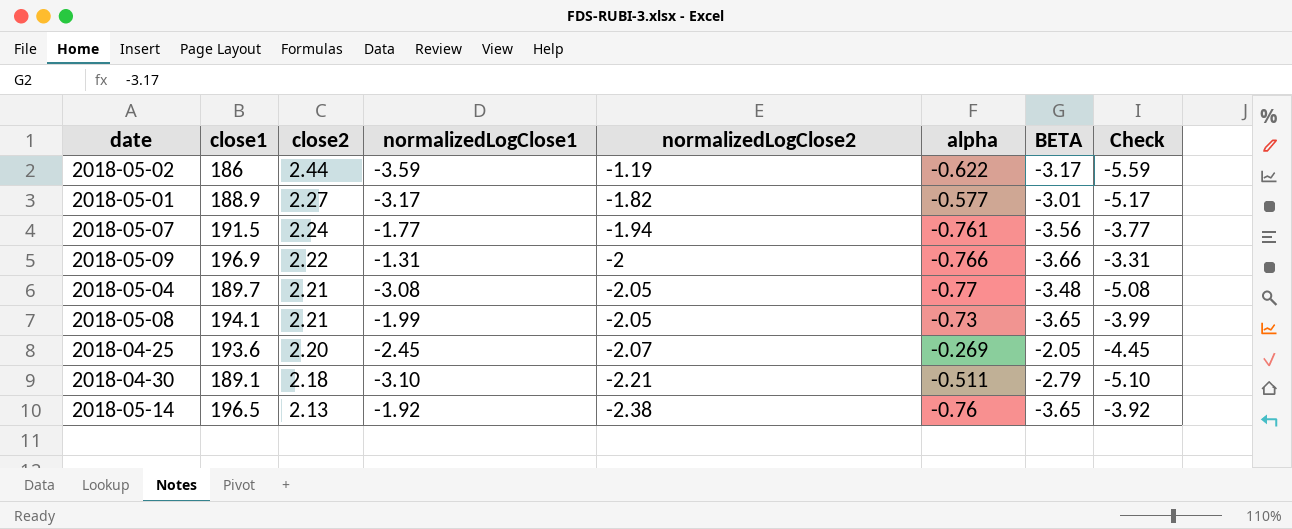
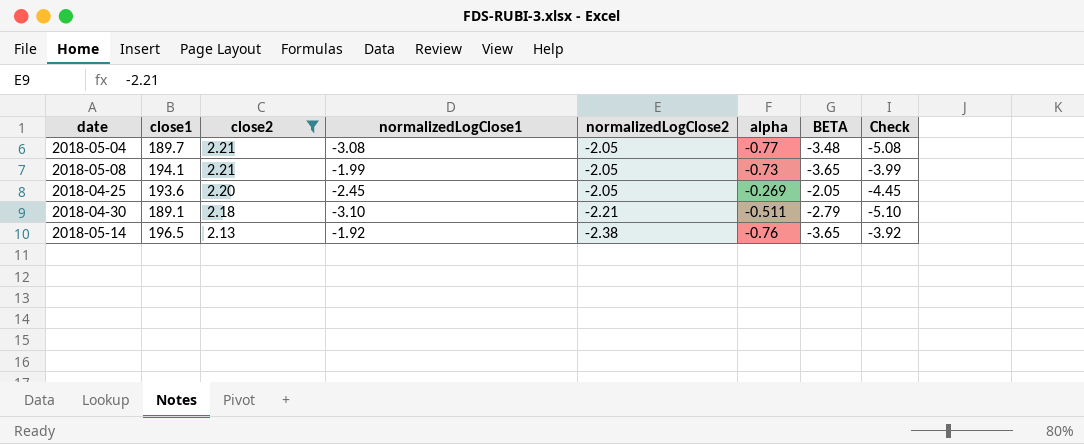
filter: none -> close2 <= 2.21
2018-04-25 | normalizedLogClose2: -2.07 -> -2.05

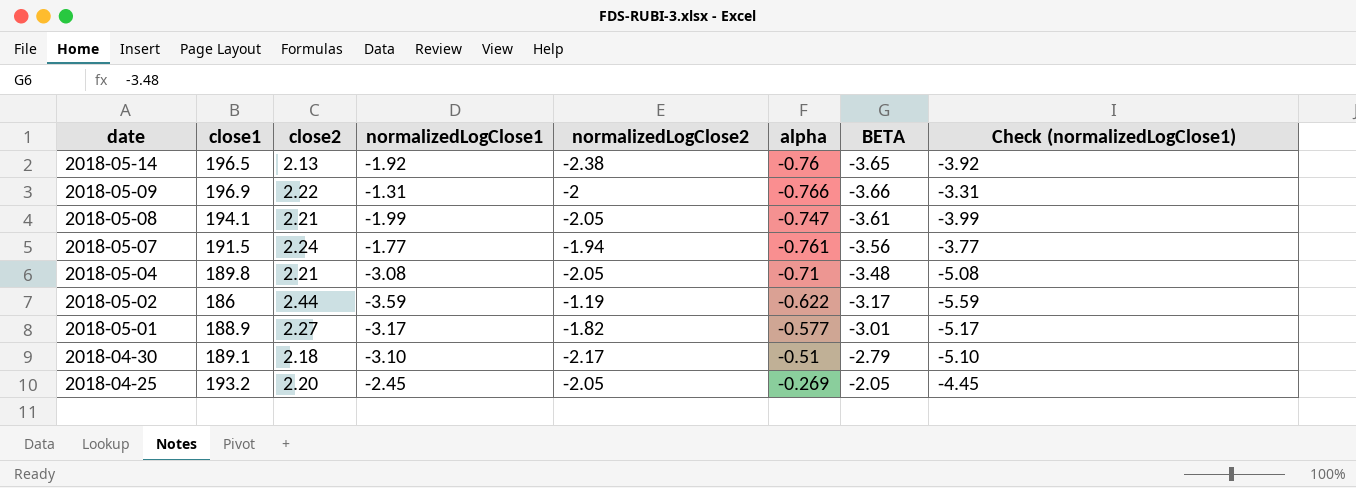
filter: close2 <= 2.21 -> none
row order: close2 descending -> date descending
column name: Check -> Check (normalizedLogClose1)
2018-05-08 | alpha: -0.73 -> -0.747
2018-05-08 | BETA: -3.65 -> -3.61
2018-05-04 | close1: 189.7 -> 189.8
2018-05-04 | alpha: -0.77 -> -0.71
2018-04-30 | normalizedLogClose2: -2.21 -> -2.17
2018-04-30 | alpha: -0.511 -> -0.51
2018-04-25 | close1: 193.6 -> 193.2

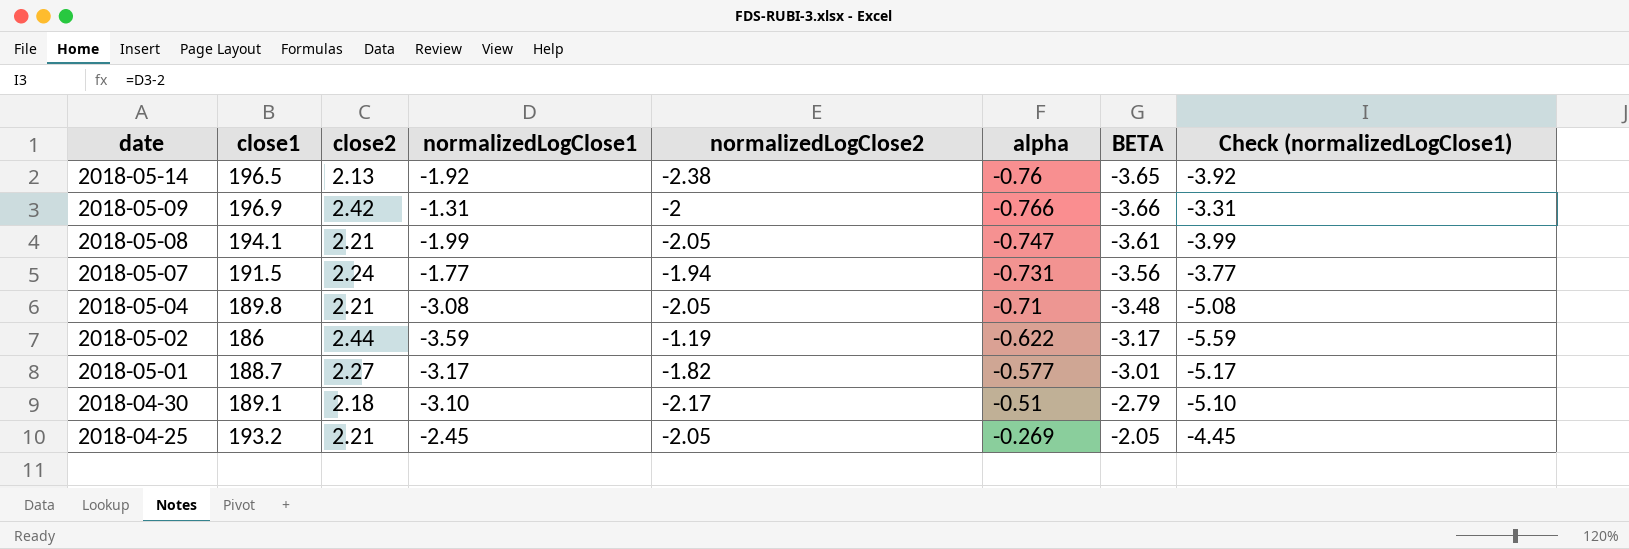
2018-05-09 | close2: 2.22 -> 2.42
2018-05-07 | alpha: -0.761 -> -0.731
2018-05-01 | close1: 188.9 -> 188.7
2018-04-25 | close2: 2.20 -> 2.21

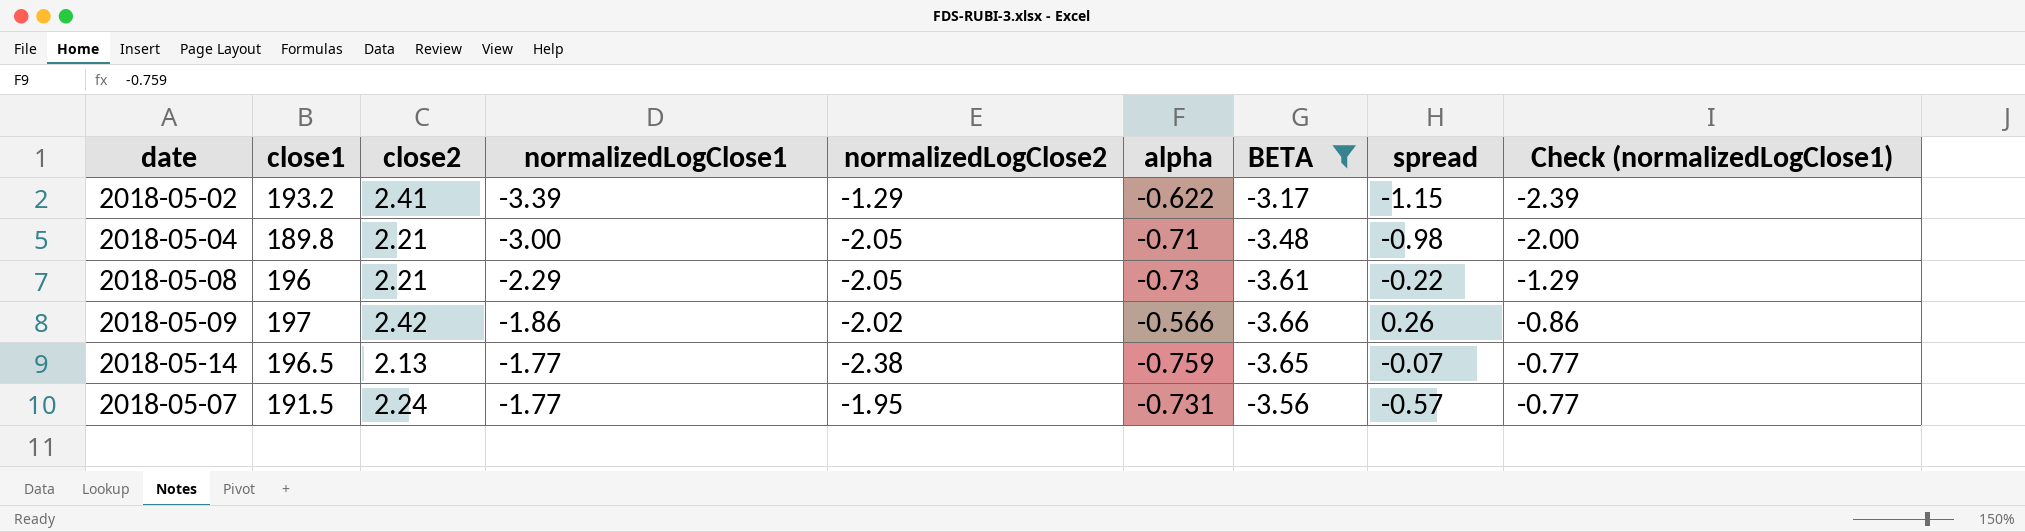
filter: none -> BETA <= -3.17
row order: date descending -> normalizedLogClose1 ascending
column spread | position: none -> 8
column Check (normalizedLogClose1) | formula: [normalizedLogClose1] - 2 -> [normalizedLogClose1] + 1
2018-05-02 | close1: 186 -> 193.2
2018-05-02 | close2: 2.44 -> 2.41
2018-05-02 | normalizedLogClose1: -3.59 -> -3.39
2018-05-02 | normalizedLogClose2: -1.19 -> -1.29
2018-05-04 | normalizedLogClose1: -3.08 -> -3.00
2018-05-08 | close1: 194.1 -> 196
2018-05-08 | normalizedLogClose1: -1.99 -> -2.29
2018-05-08 | alpha: -0.747 -> -0.73
2018-05-09 | close1: 196.9 -> 197
2018-05-09 | normalizedLogClose1: -1.31 -> -1.86
2018-05-09 | normalizedLogClose2: -2 -> -2.02
2018-05-09 | alpha: -0.766 -> -0.566
2018-05-14 | normalizedLogClose1: -1.92 -> -1.77
2018-05-14 | alpha: -0.76 -> -0.759
2018-05-07 | normalizedLogClose2: -1.94 -> -1.95

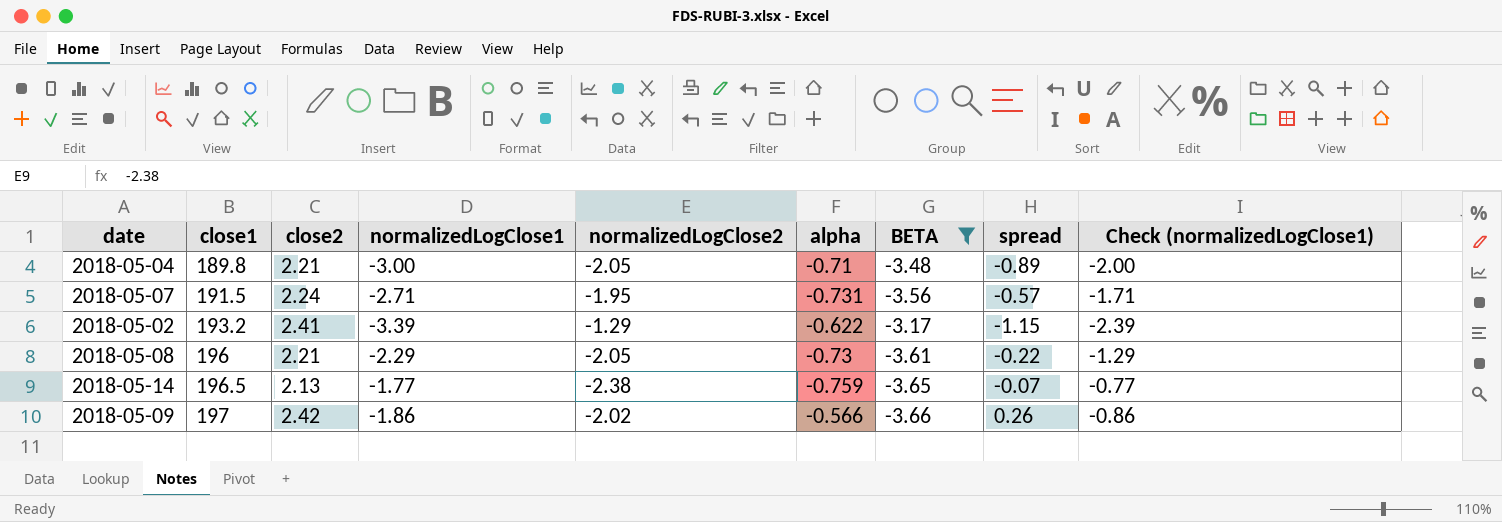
row order: normalizedLogClose1 ascending -> close1 ascending
2018-05-04 | spread: -0.98 -> -0.89
2018-05-07 | normalizedLogClose1: -1.77 -> -2.71
2018-05-07 | Check (normalizedLogClose1): -0.77 -> -1.71

